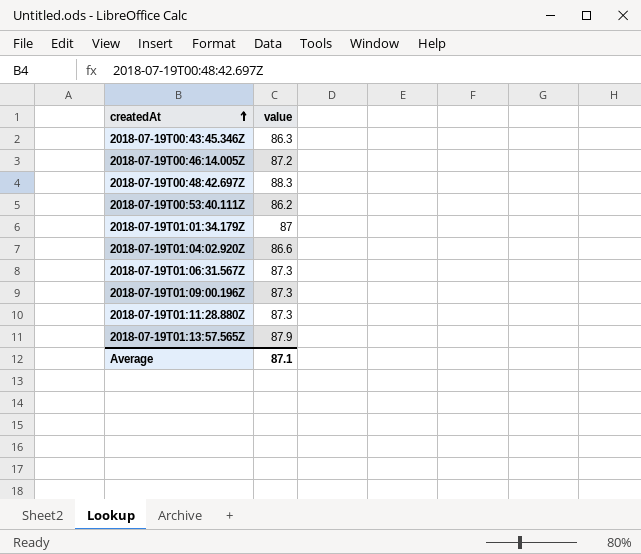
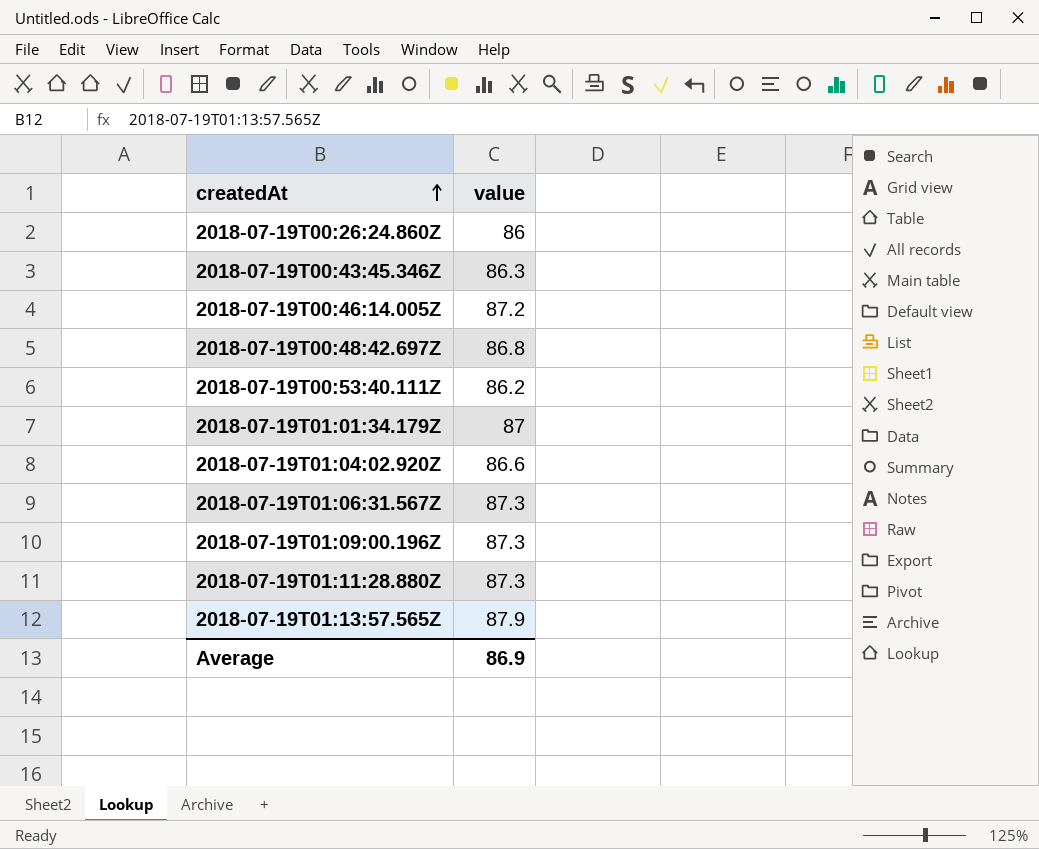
row 2018-07-19T00:26:24.860Z: none -> 86
2018-07-19T00:48:42.697Z | value: 88.3 -> 86.8
Average | value: 87.1 -> 86.9

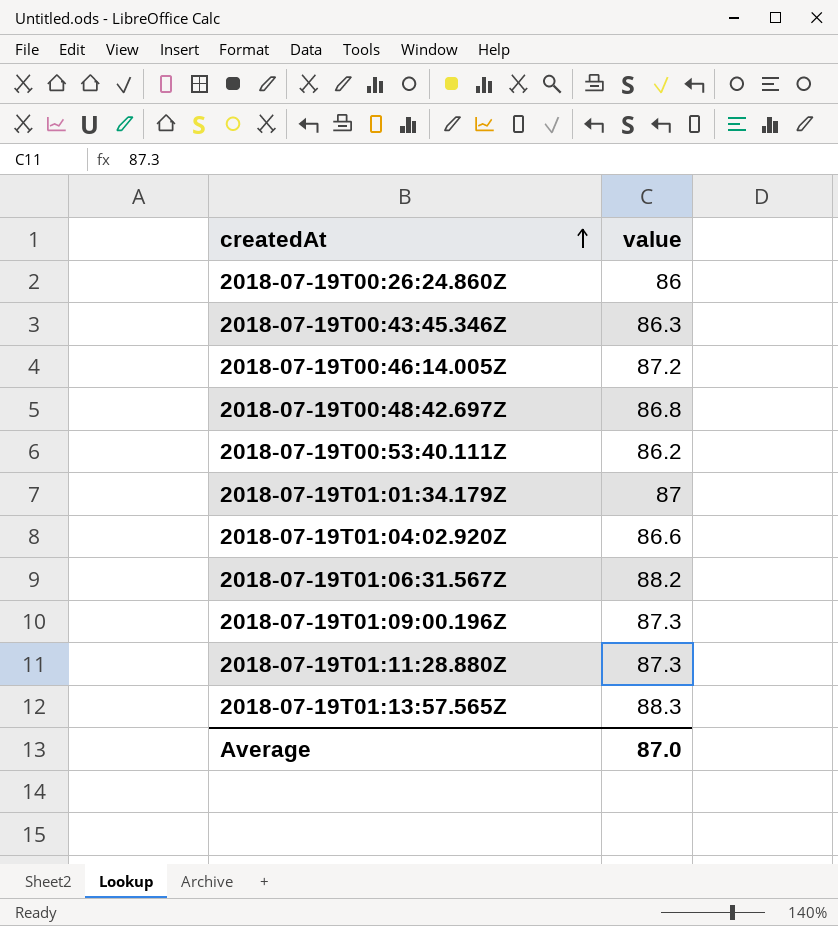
2018-07-19T01:06:31.567Z | value: 87.3 -> 88.2
2018-07-19T01:13:57.565Z | value: 87.9 -> 88.3
Average | value: 86.9 -> 87.0

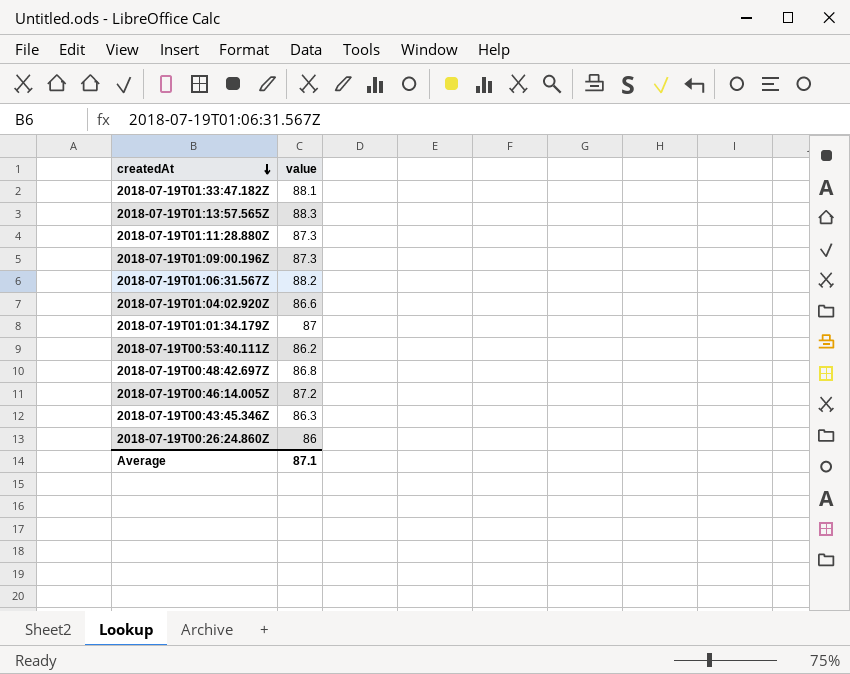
row order: createdAt ascending -> createdAt descending
row 2018-07-19T01:33:47.182Z: none -> 88.1
Average | value: 87.0 -> 87.1

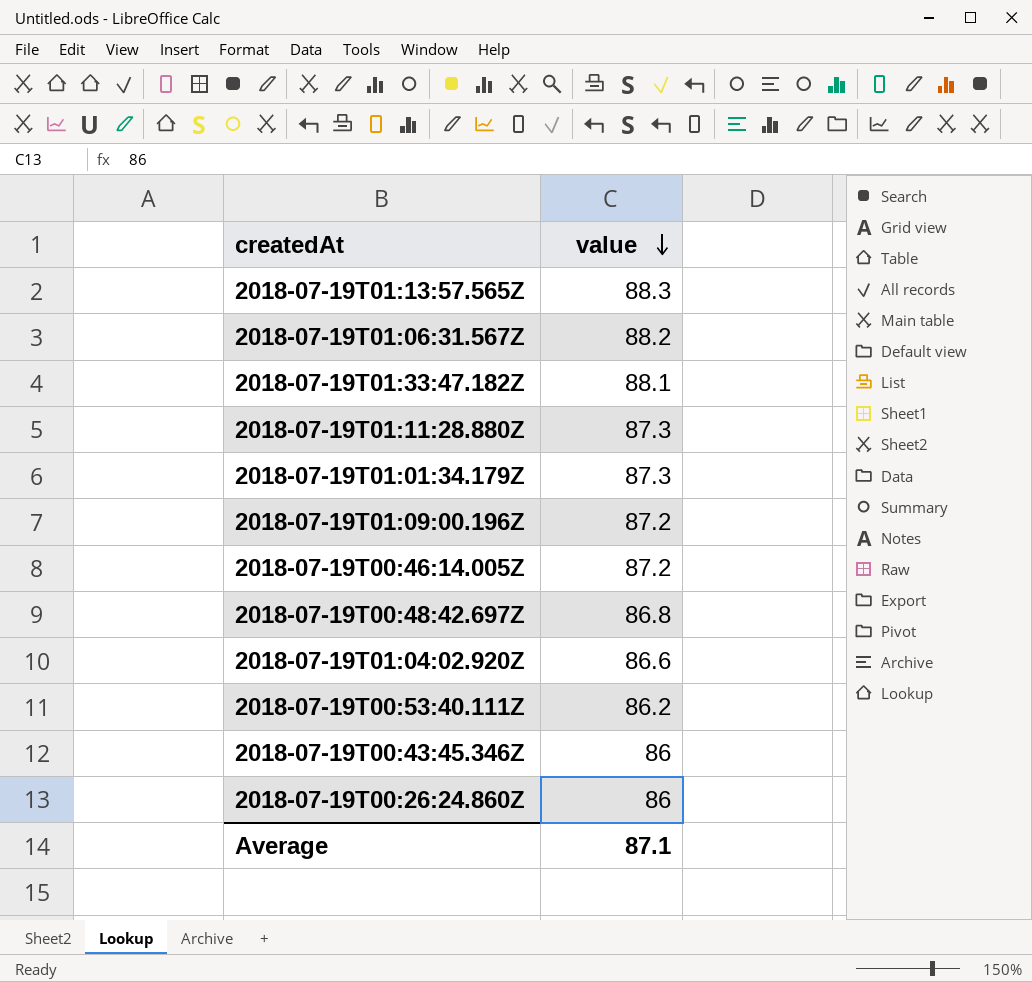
row order: createdAt descending -> value descending
2018-07-19T01:01:34.179Z | value: 87 -> 87.3
2018-07-19T01:09:00.196Z | value: 87.3 -> 87.2
2018-07-19T00:43:45.346Z | value: 86.3 -> 86

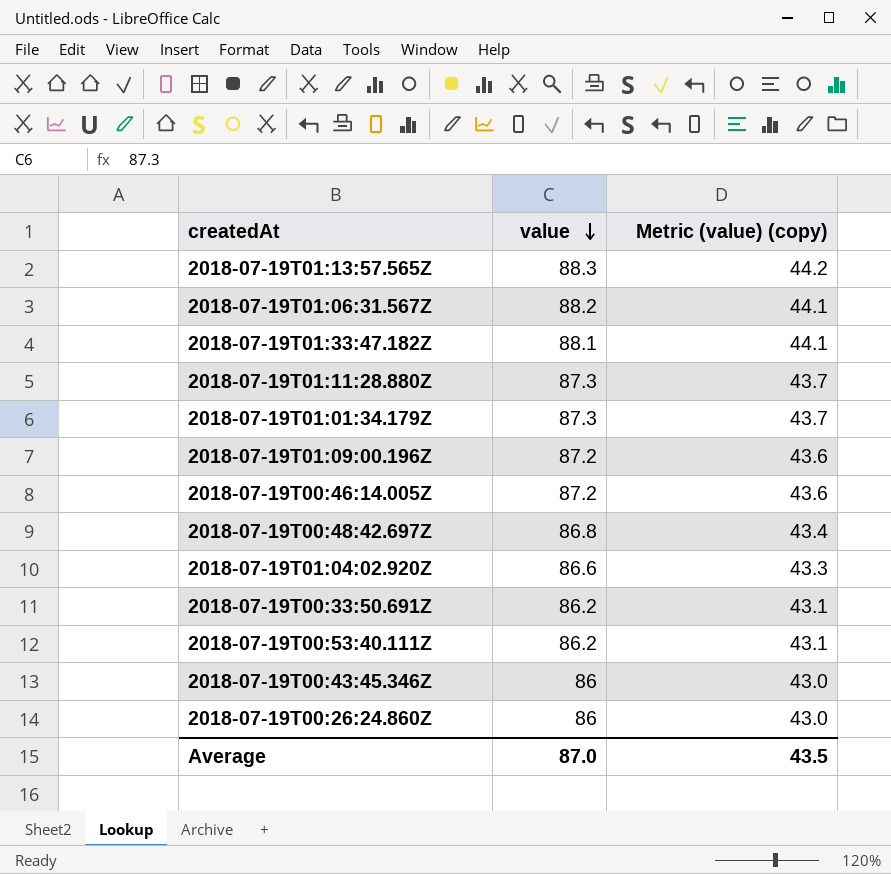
column Metric (value) (copy) | formula: none -> [value] * 0.5
row 2018-07-19T00:33:50.691Z: none -> 86.2 | 43.1
Average | value: 87.1 -> 87.0

